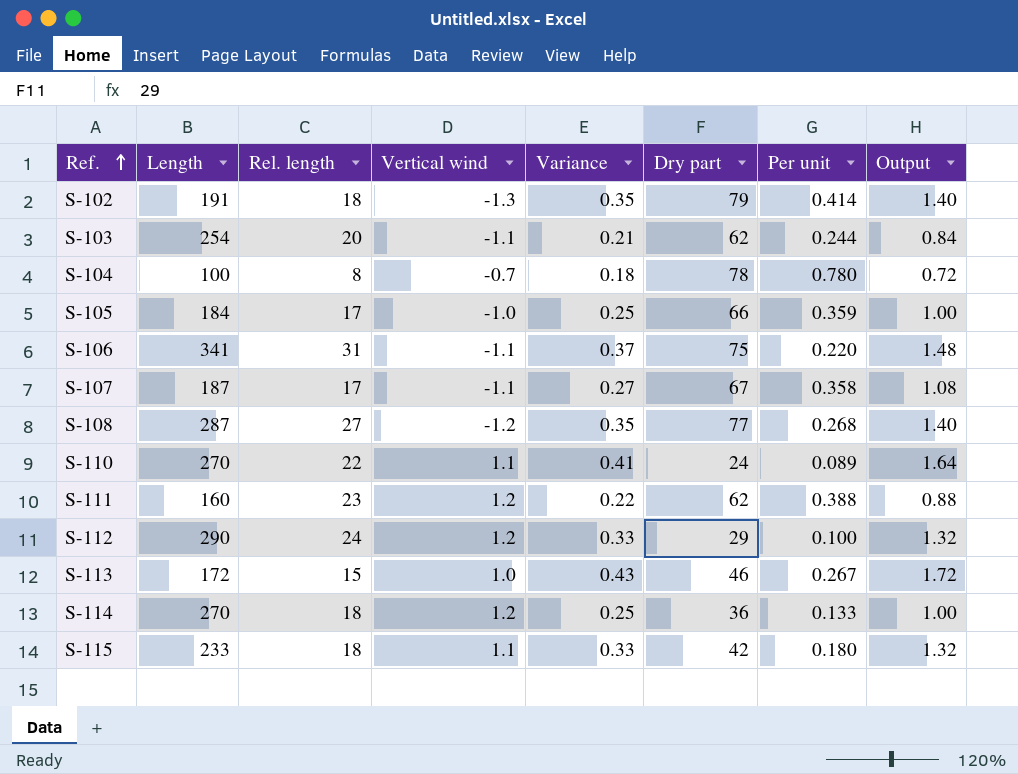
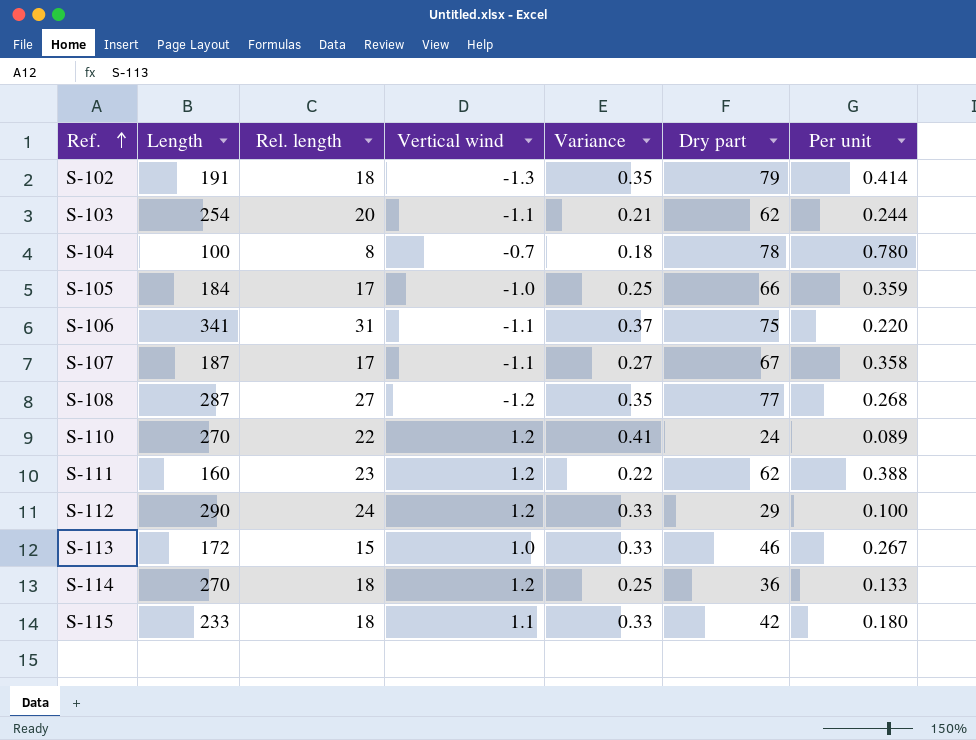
column Output | formula: [Variance] * 4 -> none
S-110 | Vertical wind: 1.1 -> 1.2
S-113 | Variance: 0.43 -> 0.33

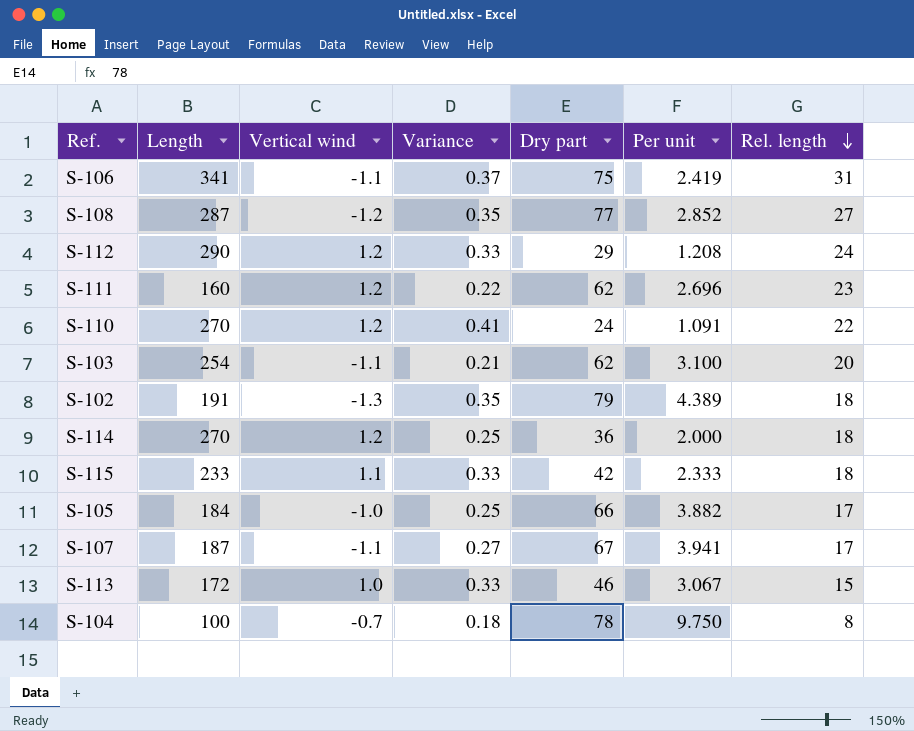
row order: Ref. ascending -> Rel. length descending
column Per unit | formula: [Dry part] / [Length] -> [Dry part] / [Rel. length]
column Rel. length | position: 3 -> 7

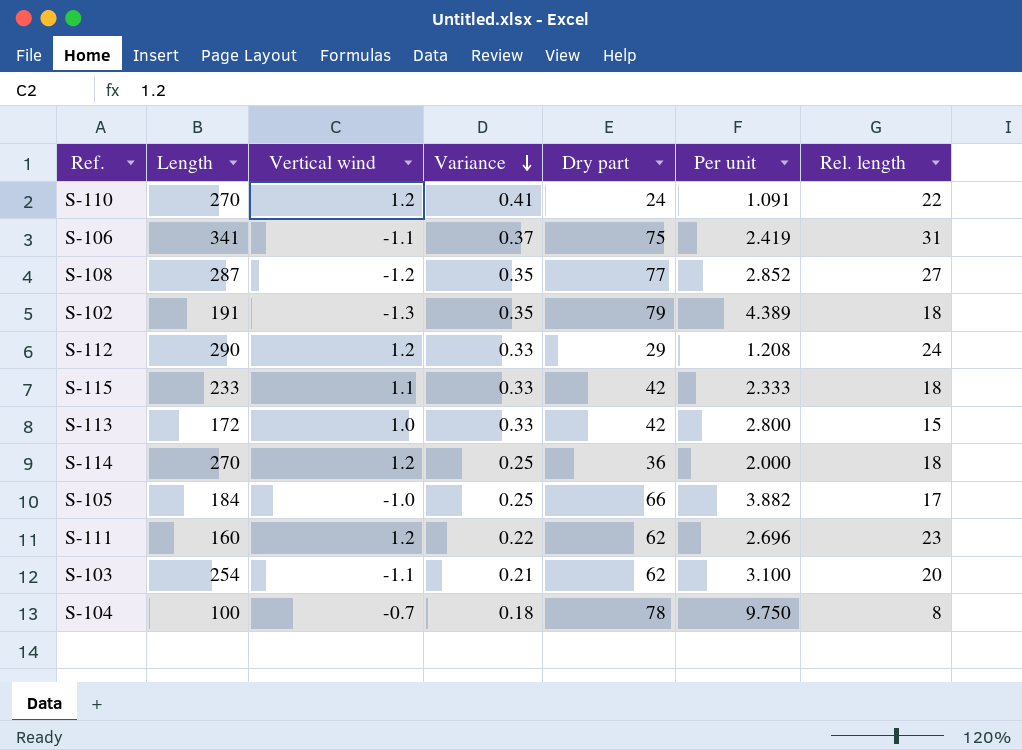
row order: Rel. length descending -> Variance descending
row S-107: 187 | -1.1 | 0.27 | 67 | 3.941 | 17 -> none
S-113 | Dry part: 46 -> 42
S-113 | Per unit: 3.067 -> 2.800

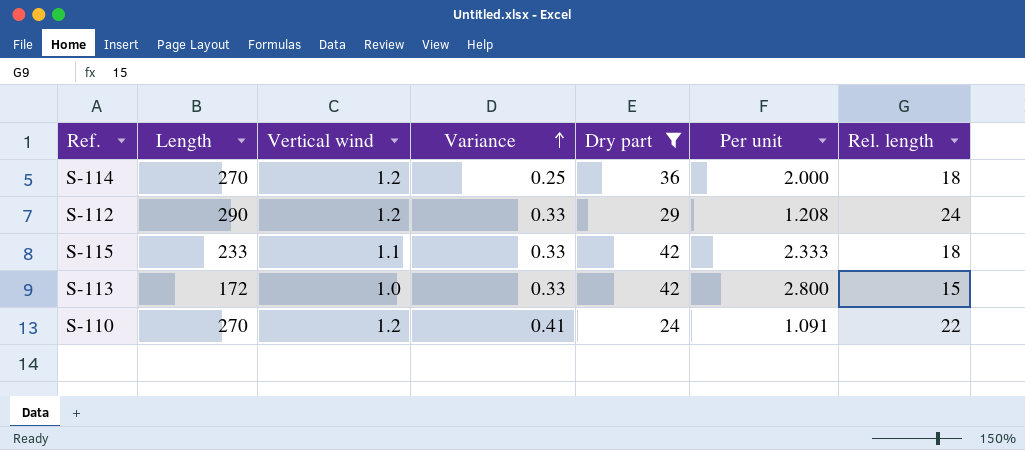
filter: none -> Dry part <= 42
row order: Variance descending -> Variance ascending

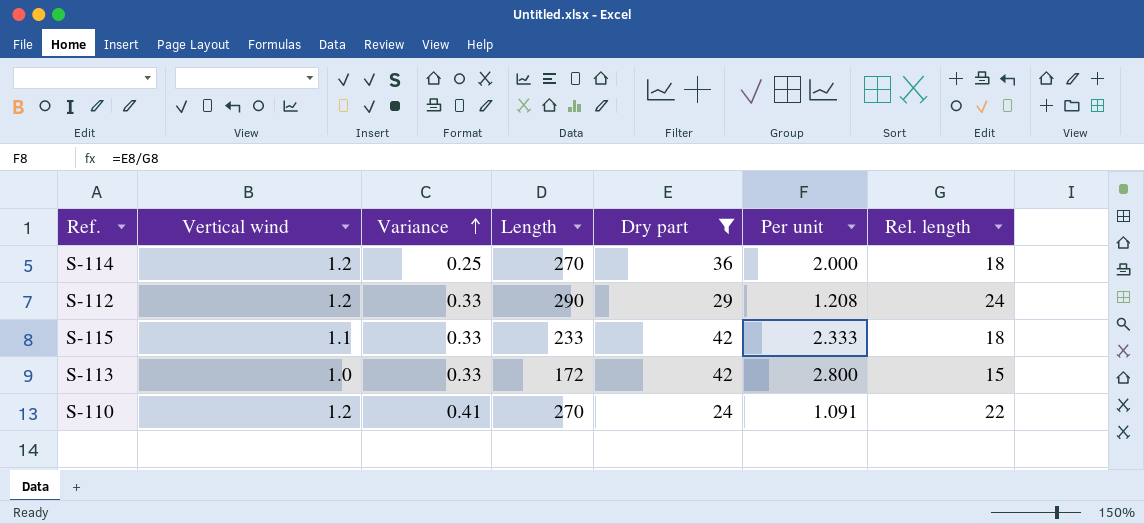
column Length | position: 2 -> 4

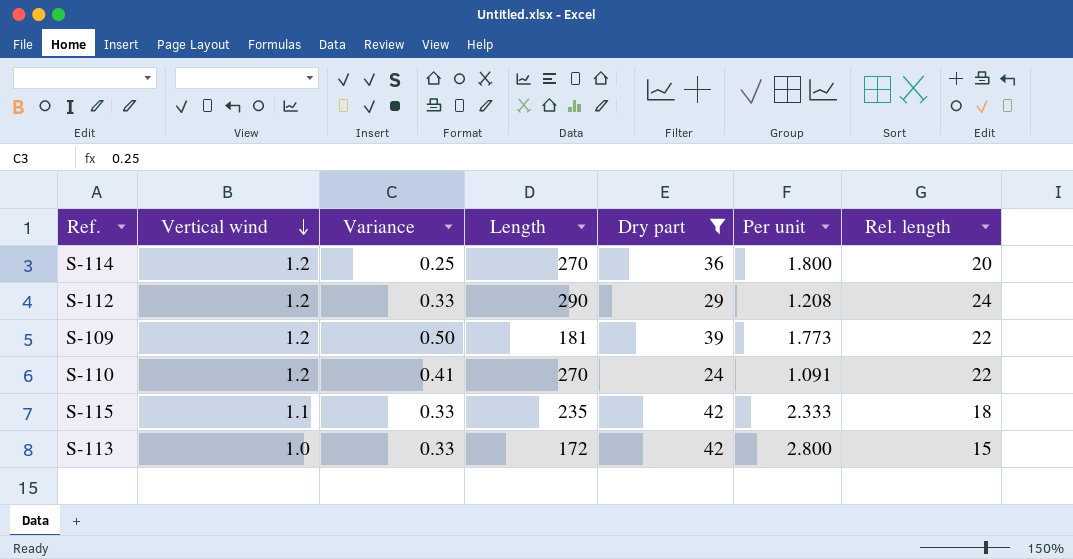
row order: Variance ascending -> Vertical wind descending
S-114 | Per unit: 2.000 -> 1.800
S-114 | Rel. length: 18 -> 20
row S-109: none -> 1.2 | 0.50 | 181 | 39 | 1.773 | 22
S-115 | Length: 233 -> 235

